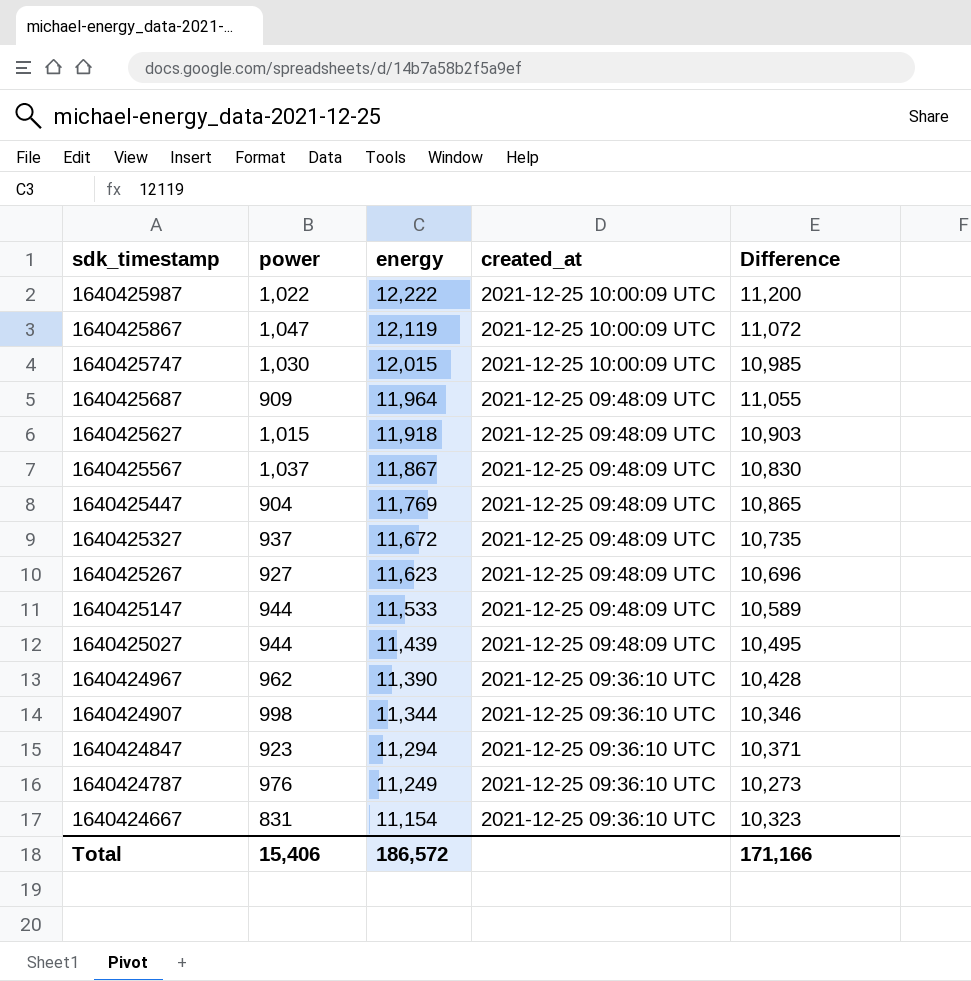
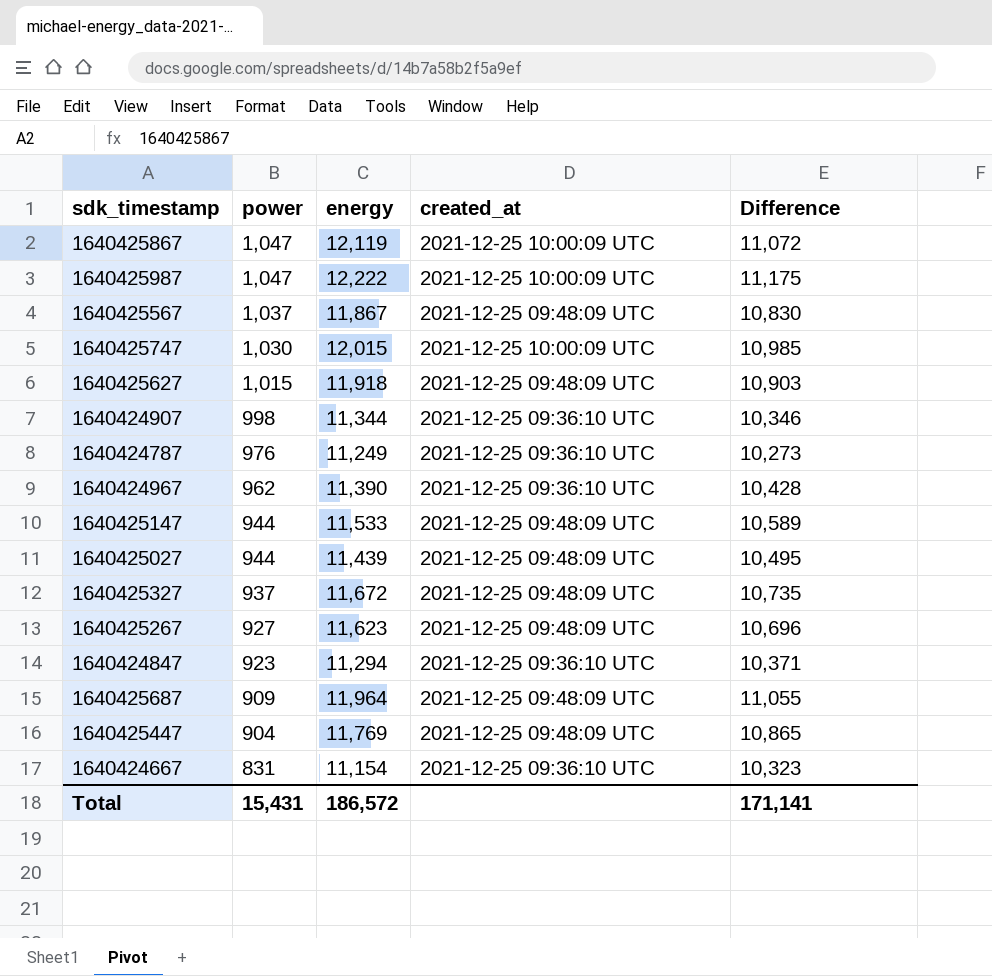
row order: sdk_timestamp descending -> power descending
1640425987 | power: 1,022 -> 1,047
1640425987 | Difference: 11,200 -> 11,175
Total | power: 15,406 -> 15,431
Total | Difference: 171,166 -> 171,141

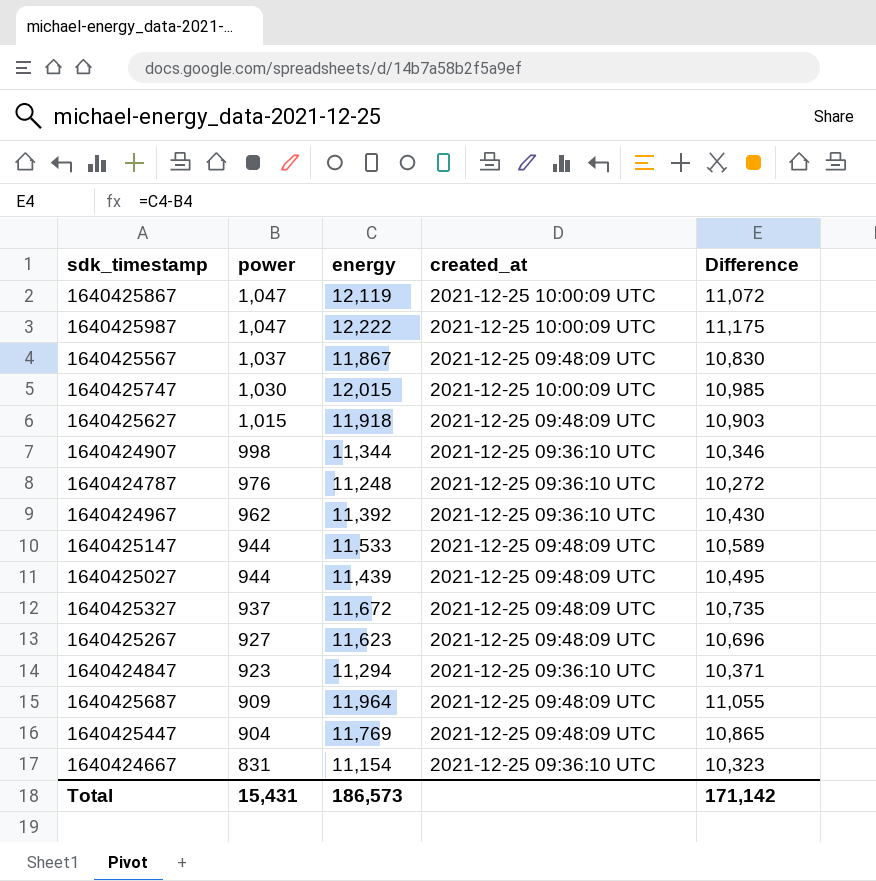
1640424787 | energy: 11,249 -> 11,248
1640424787 | Difference: 10,273 -> 10,272
1640424967 | energy: 11,390 -> 11,392
1640424967 | Difference: 10,428 -> 10,430
Total | energy: 186,572 -> 186,573
Total | Difference: 171,141 -> 171,142

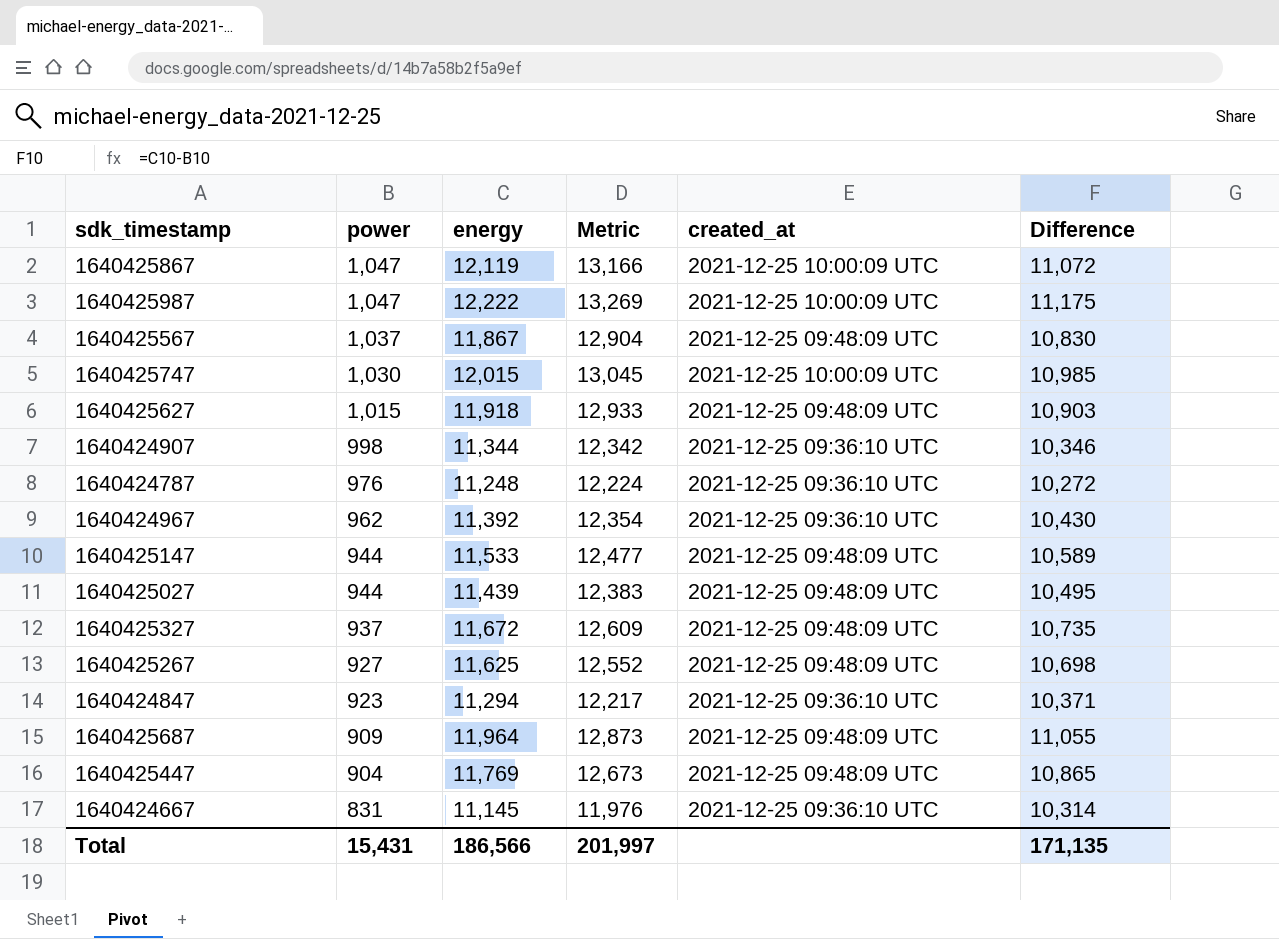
column Metric | formula: none -> [power] + [energy]
1640425267 | energy: 11,623 -> 11,625
1640425267 | Difference: 10,696 -> 10,698
1640424667 | energy: 11,154 -> 11,145
1640424667 | Difference: 10,323 -> 10,314
Total | energy: 186,573 -> 186,566
Total | Difference: 171,142 -> 171,135

